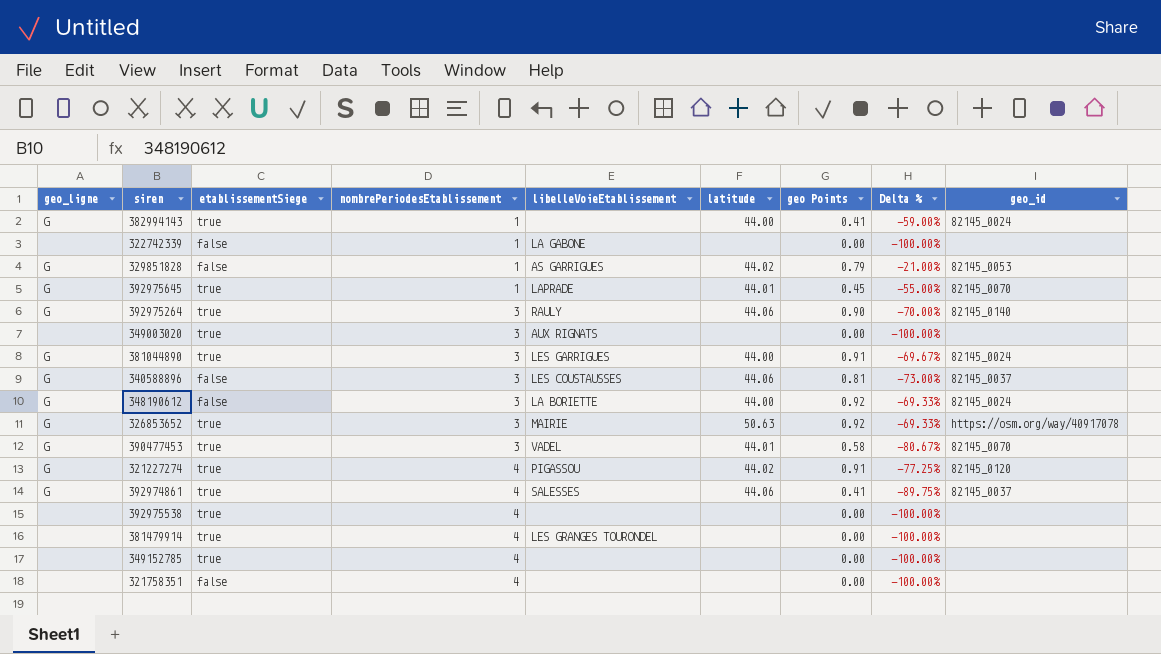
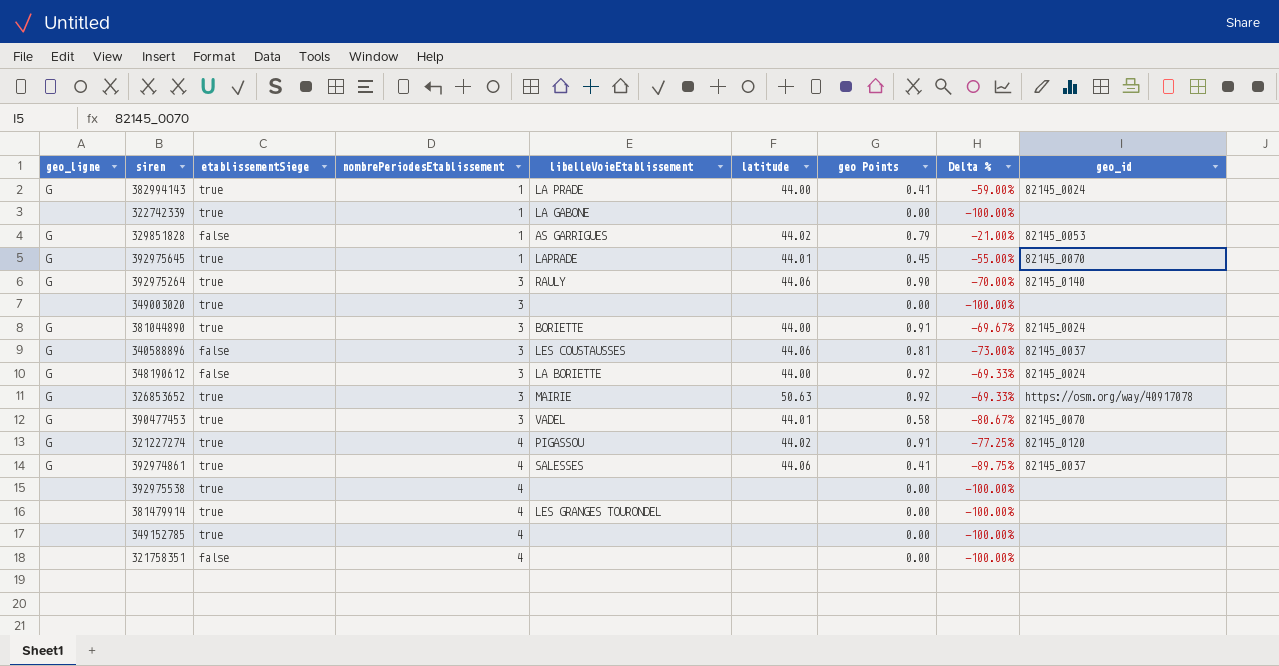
382994143 | libelleVoieEtablissement: none -> LA PRADE
322742339 | etablissementSiege: false -> true
349003020 | libelleVoieEtablissement: AUX RIGNATS -> none
381044890 | libelleVoieEtablissement: LES GARRIGUES -> BORIETTE

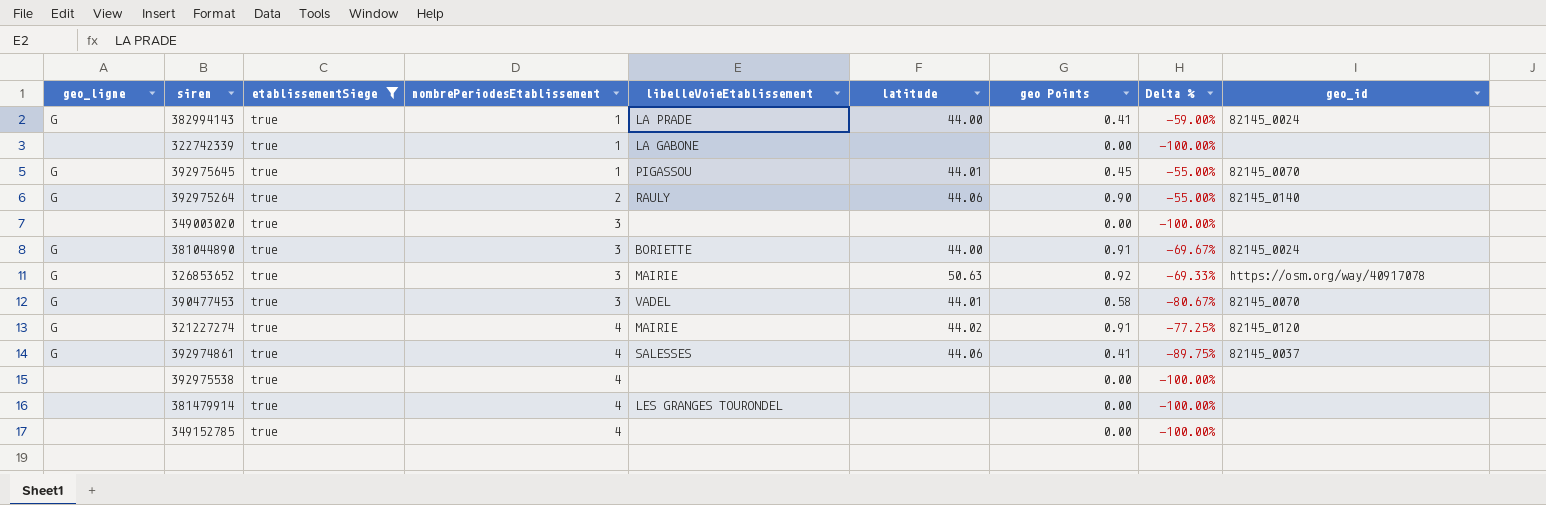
filter: none -> etablissementSiege = true
392975645 | libelleVoieEtablissement: LAPRADE -> PIGASSOU
392975264 | nombrePeriodesEtablissement: 3 -> 2
392975264 | Delta %: -70.00% -> -55.00%
321227274 | libelleVoieEtablissement: PIGASSOU -> MAIRIE

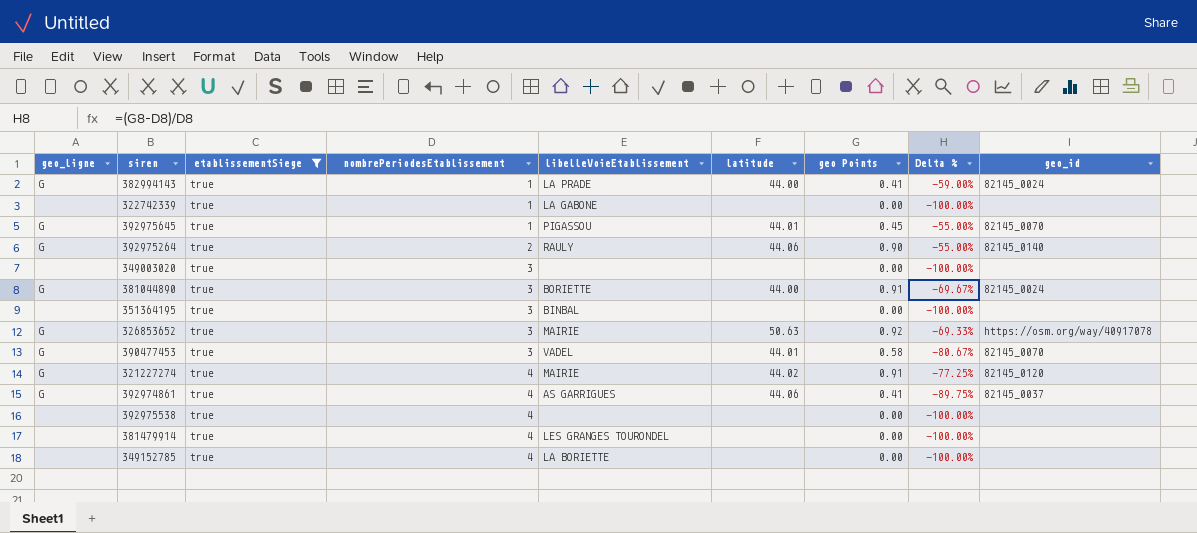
row 351364195: none -> none | true | 3 | BINBAL | none | 0.00 | -100.00% | none
392974861 | libelleVoieEtablissement: SALESSES -> AS GARRIGUES
349152785 | libelleVoieEtablissement: none -> LA BORIETTE

